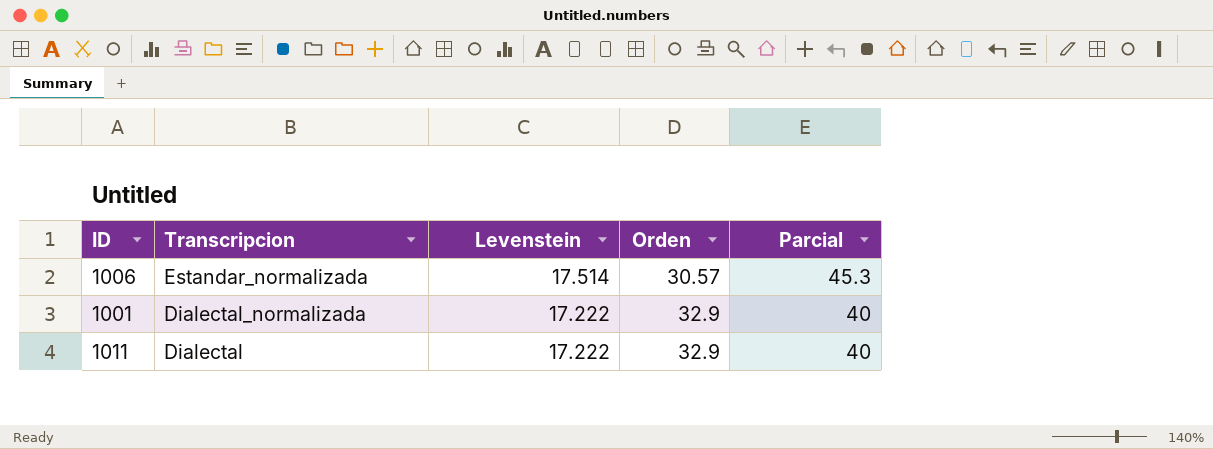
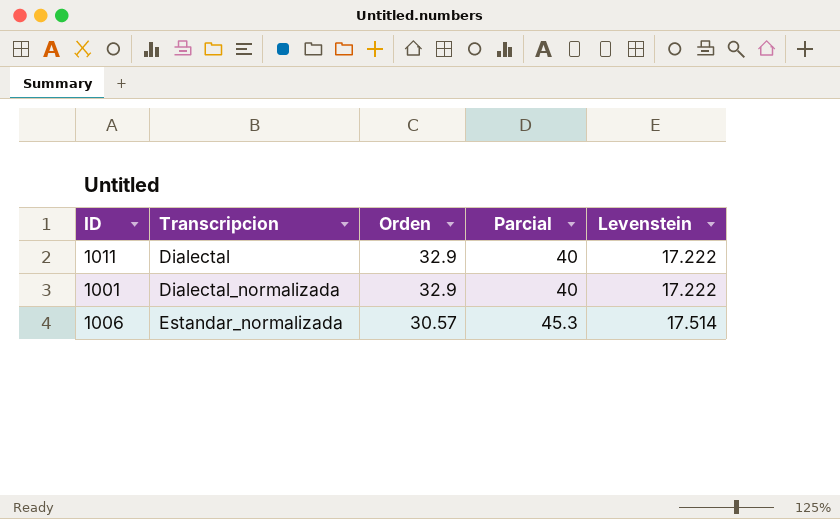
row order: Transcripcion descending -> Transcripcion ascending
column Levenstein | position: 3 -> 5

